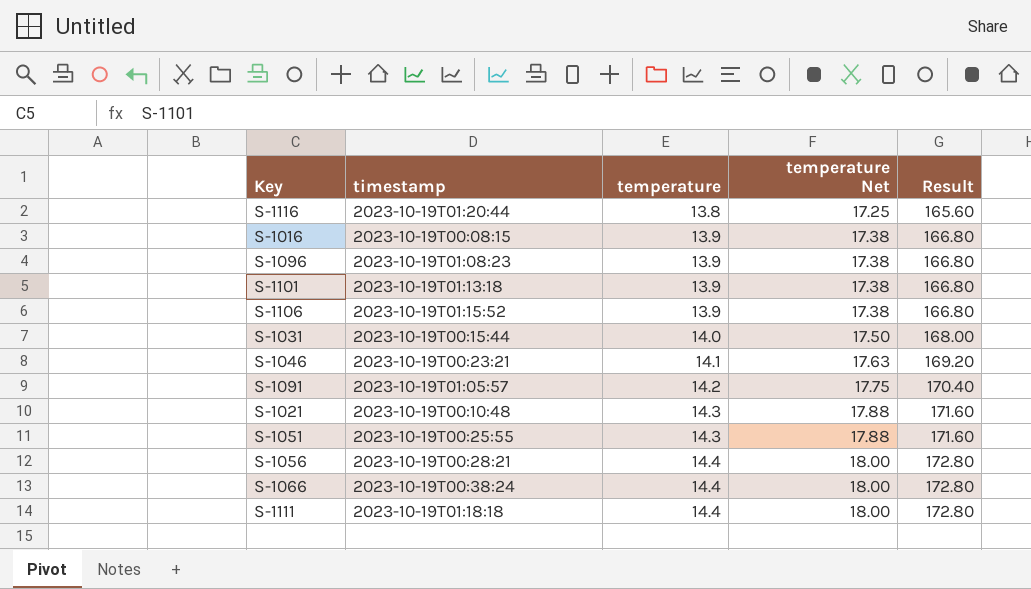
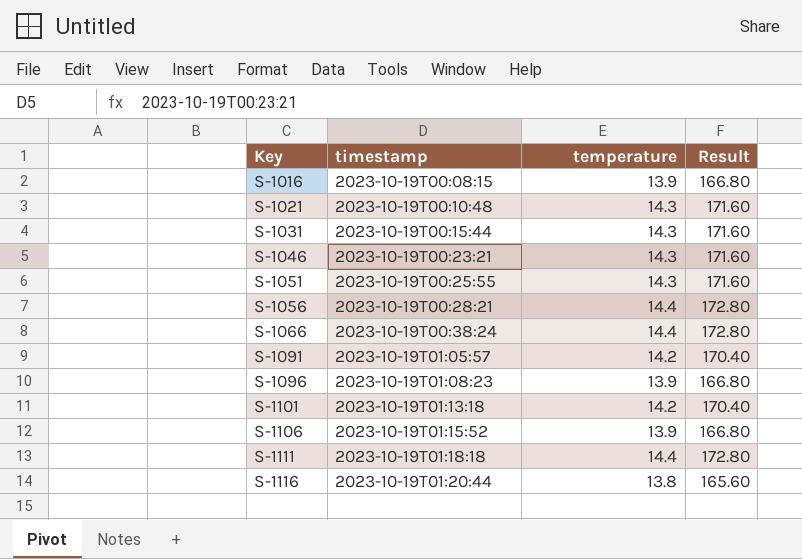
row order: temperature ascending -> Key ascending
column temperature Net | formula: [temperature] * 1.25 -> none
S-1031 | temperature: 14.0 -> 14.3
S-1031 | Result: 168.00 -> 171.60
S-1046 | temperature: 14.1 -> 14.3
S-1046 | Result: 169.20 -> 171.60
S-1101 | temperature: 13.9 -> 14.2
S-1101 | Result: 166.80 -> 170.40

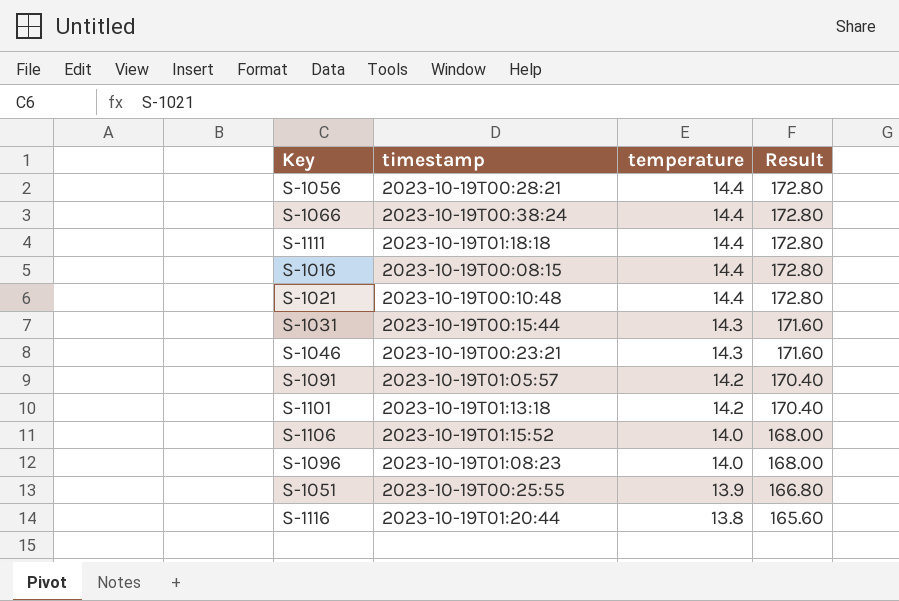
row order: Key ascending -> temperature descending
S-1016 | temperature: 13.9 -> 14.4
S-1016 | Result: 166.80 -> 172.80
S-1021 | temperature: 14.3 -> 14.4
S-1021 | Result: 171.60 -> 172.80
S-1106 | temperature: 13.9 -> 14.0
S-1106 | Result: 166.80 -> 168.00
S-1096 | temperature: 13.9 -> 14.0
S-1096 | Result: 166.80 -> 168.00
S-1051 | temperature: 14.3 -> 13.9
S-1051 | Result: 171.60 -> 166.80

